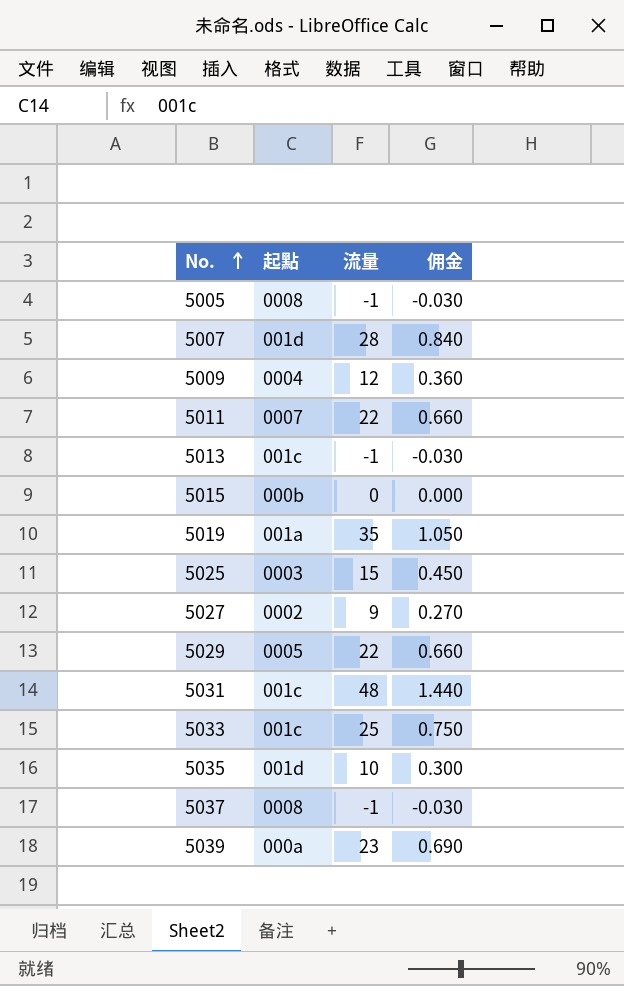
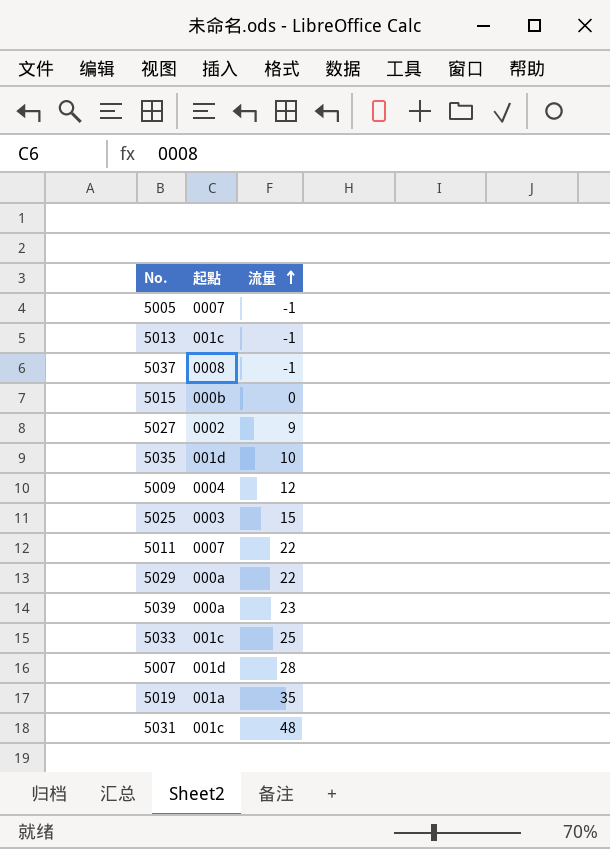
row order: No. ascending -> 流量 ascending
column 佣金 | formula: [流量] * 0.03 -> none
5005 | 起點: 0008 -> 0007
5029 | 起點: 0005 -> 000a

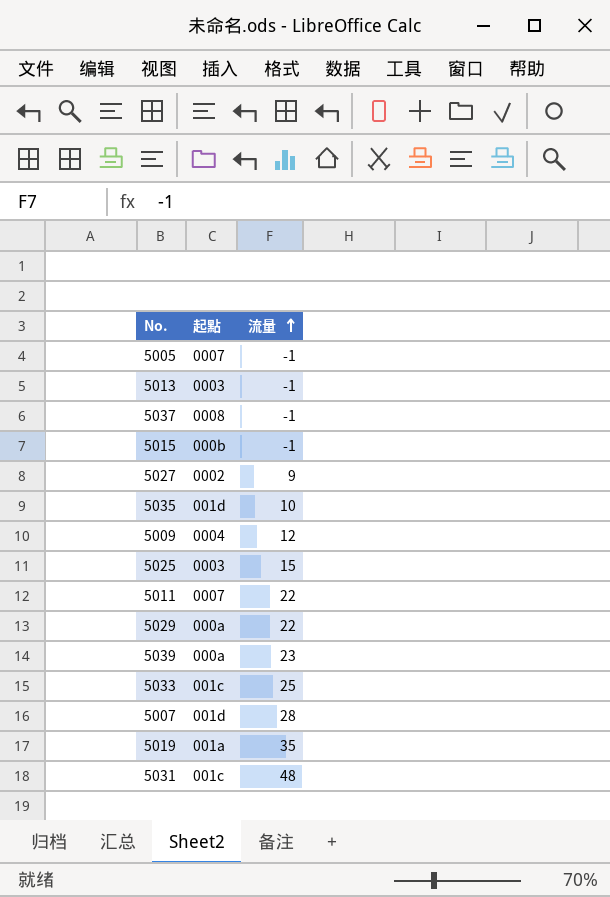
5013 | 起點: 001c -> 0003
5015 | 流量: 0 -> -1

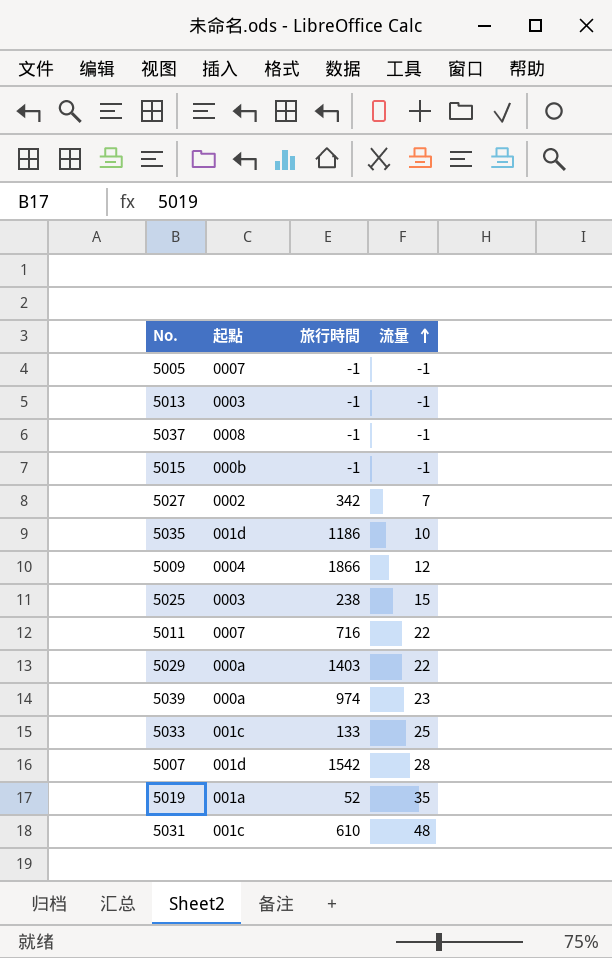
column 旅行時間 | position: none -> 3
5027 | 流量: 9 -> 7

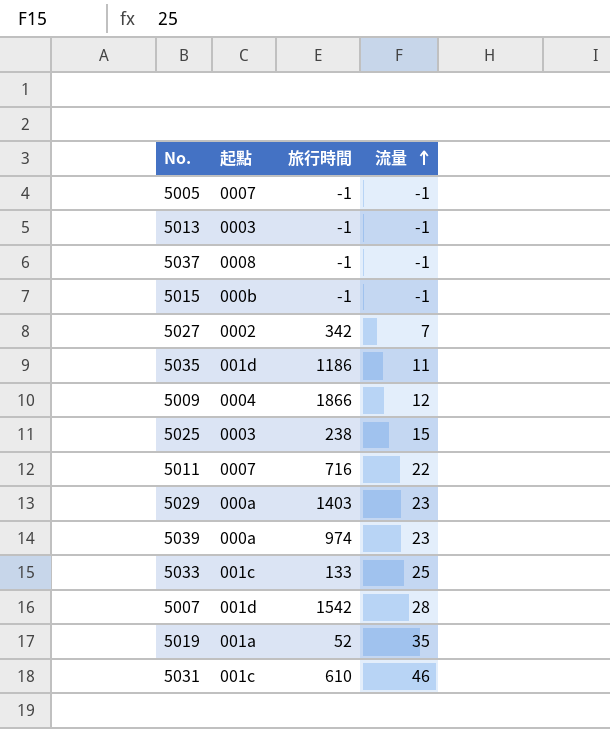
5035 | 流量: 10 -> 11
5029 | 流量: 22 -> 23
5031 | 流量: 48 -> 46

